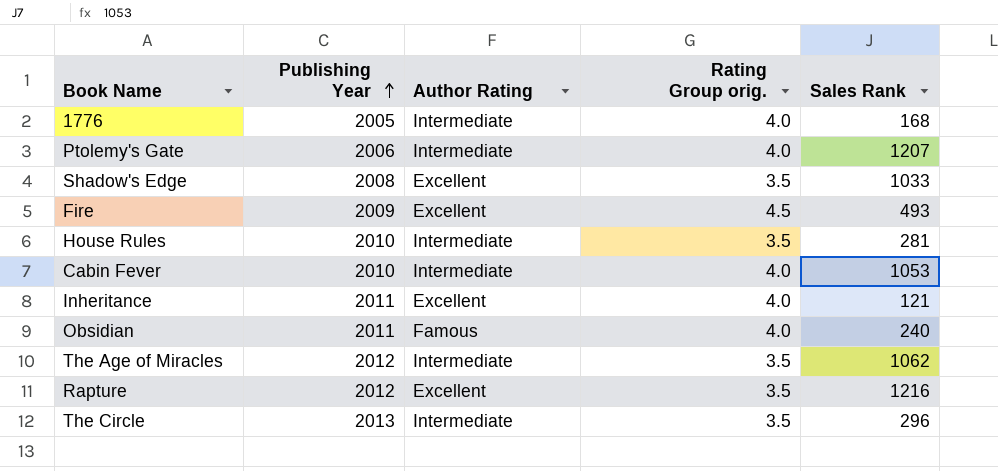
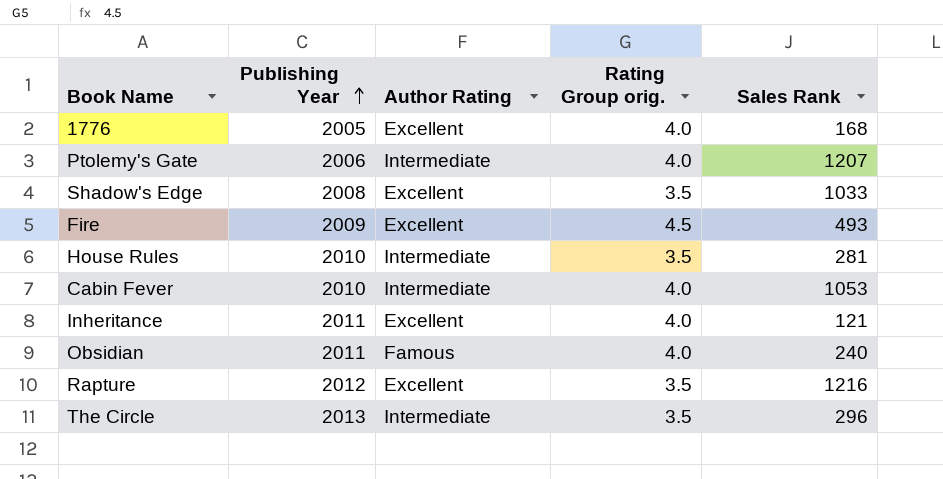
row The Age of Miracles: 2012 | Intermediate | 3.5 | 1062 -> none
1776 | Author Rating: Intermediate -> Excellent

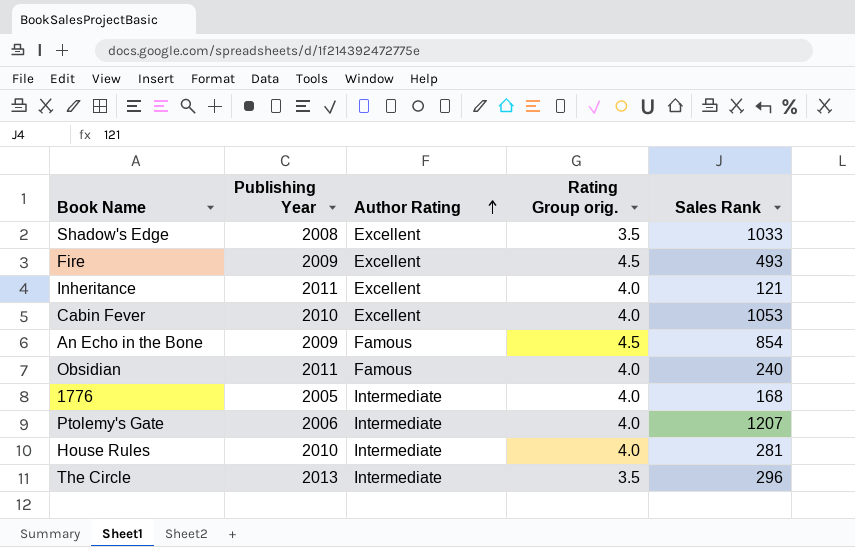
row order: Publishing Year ascending -> Author Rating ascending
row Rapture: 2012 | Excellent | 3.5 | 1216 -> none
Cabin Fever | Author Rating: Intermediate -> Excellent
row An Echo in the Bone: none -> 2009 | Famous | 4.5 | 854
1776 | Author Rating: Excellent -> Intermediate
House Rules | Rating Group orig.: 3.5 -> 4.0

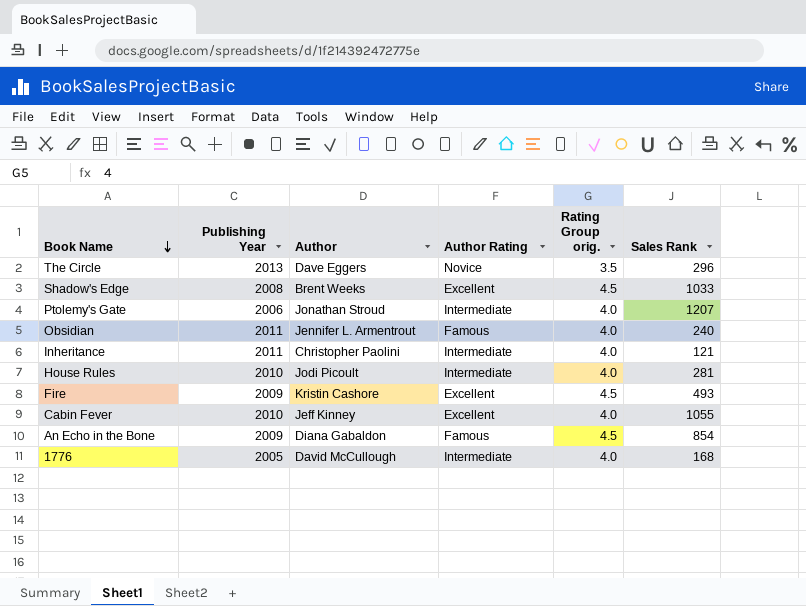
row order: Author Rating ascending -> Book Name descending
column Author | position: none -> 3
The Circle | Author Rating: Intermediate -> Novice
Shadow's Edge | Rating Group orig.: 3.5 -> 4.5
Inheritance | Author Rating: Excellent -> Intermediate
Cabin Fever | Sales Rank: 1053 -> 1055

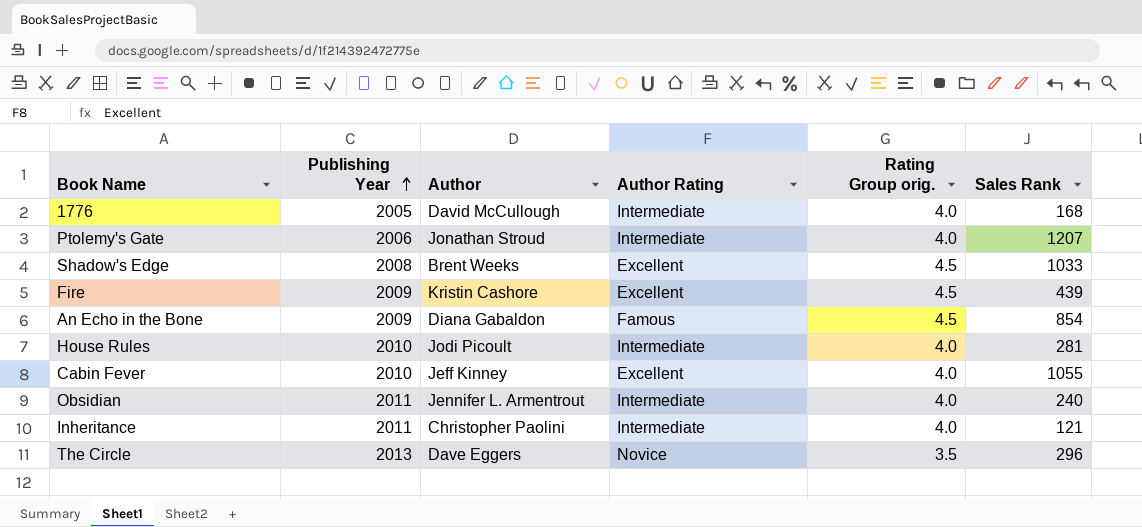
row order: Book Name descending -> Publishing Year ascending
Fire | Sales Rank: 493 -> 439
Obsidian | Author Rating: Famous -> Intermediate

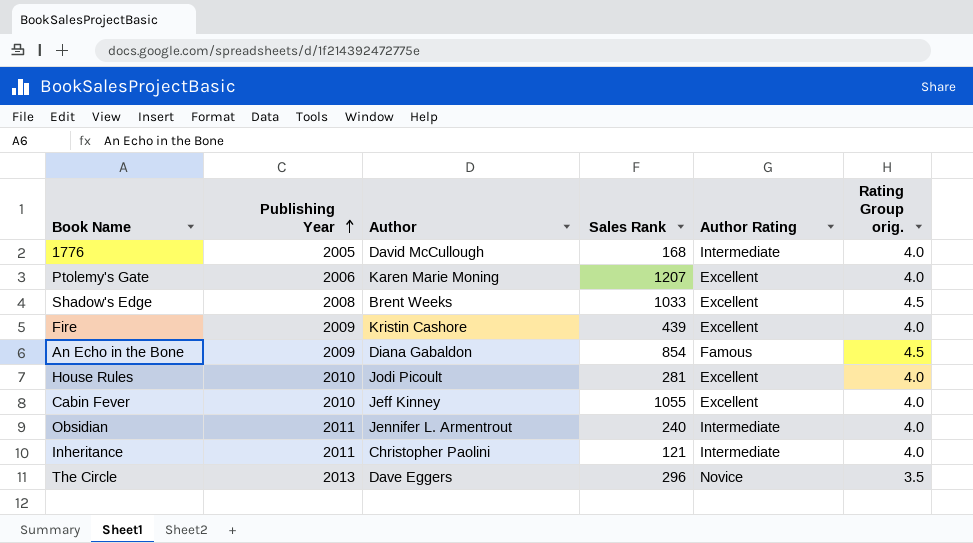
column Sales Rank | position: 6 -> 4
Ptolemy's Gate | Author: Jonathan Stroud -> Karen Marie Moning
Ptolemy's Gate | Author Rating: Intermediate -> Excellent
Fire | Rating Group orig.: 4.5 -> 4.0
House Rules | Author Rating: Intermediate -> Excellent

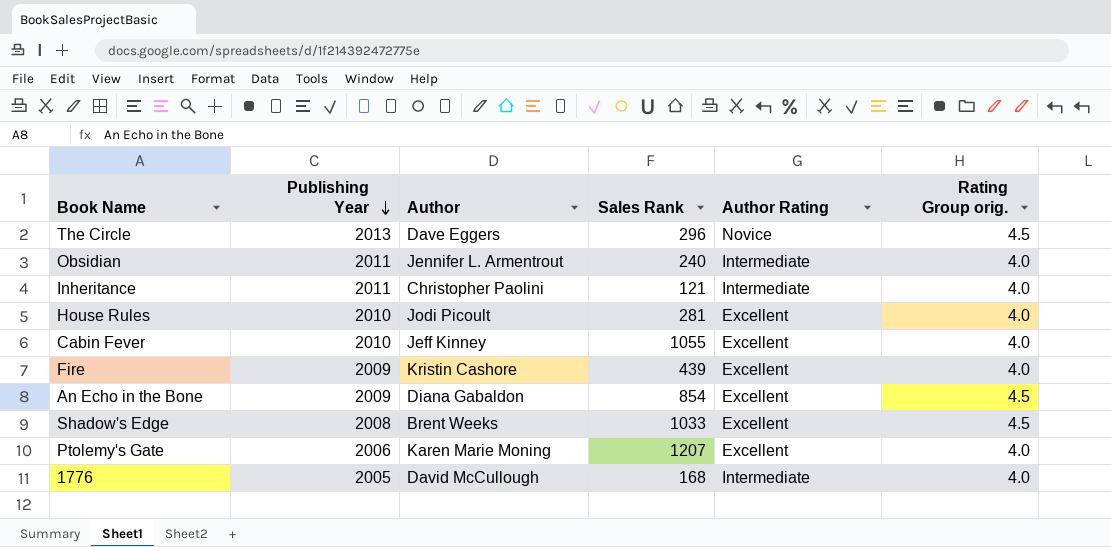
row order: Publishing Year ascending -> Publishing Year descending
The Circle | Rating Group orig.: 3.5 -> 4.5
An Echo in the Bone | Author Rating: Famous -> Excellent

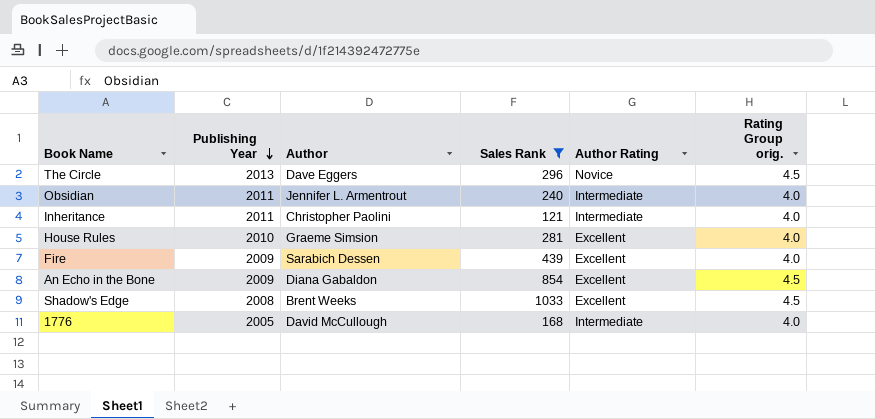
filter: none -> Sales Rank <= 1033
House Rules | Author: Jodi Picoult -> Graeme Simsion
Fire | Author: Kristin Cashore -> Sarabich Dessen

